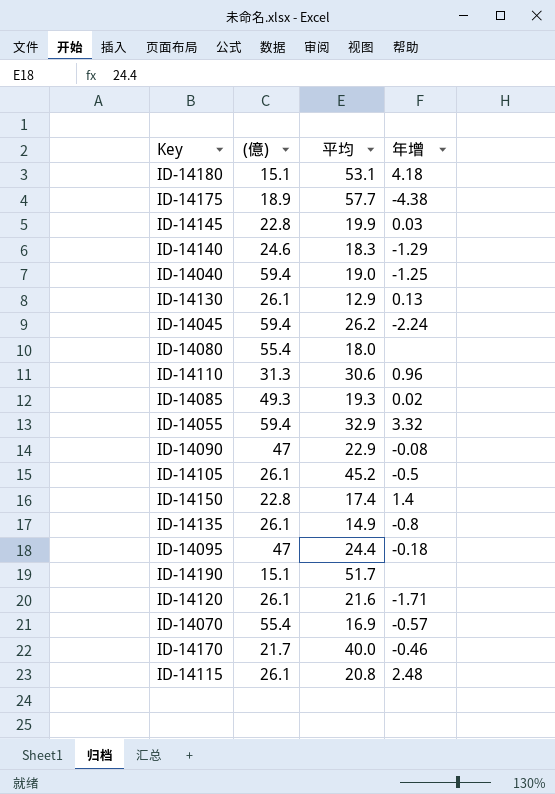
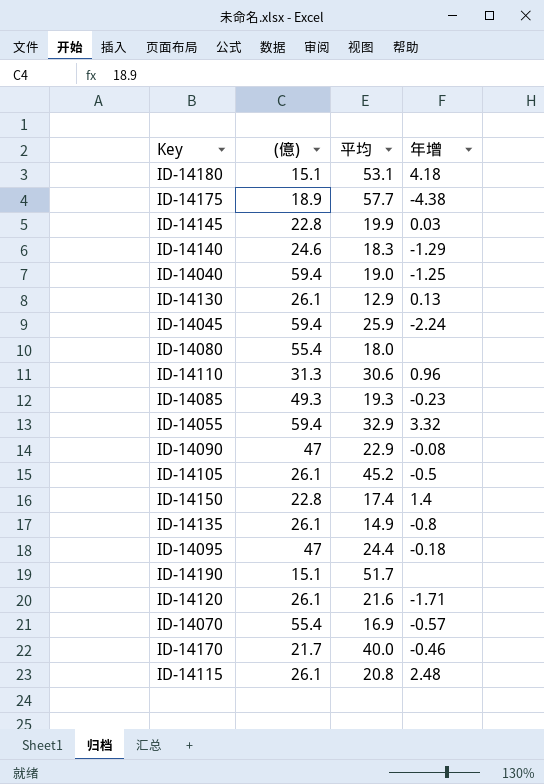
ID-14045 | 平均: 26.2 -> 25.9
ID-14085 | 年增: 0.02 -> -0.23

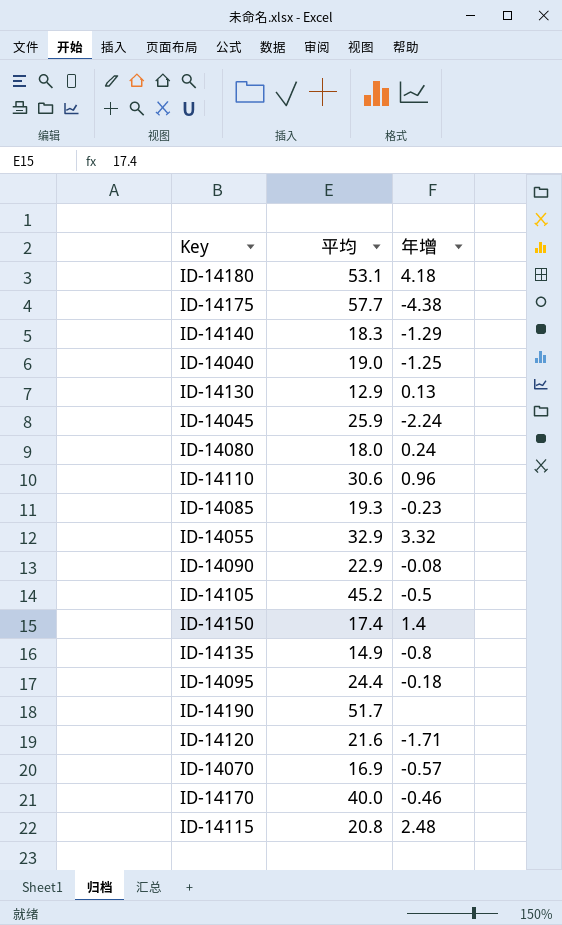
column (億) | position: 2 -> none
row ID-14145: 22.8 | 19.9 | 0.03 -> none
ID-14080 | 年增: none -> 0.24

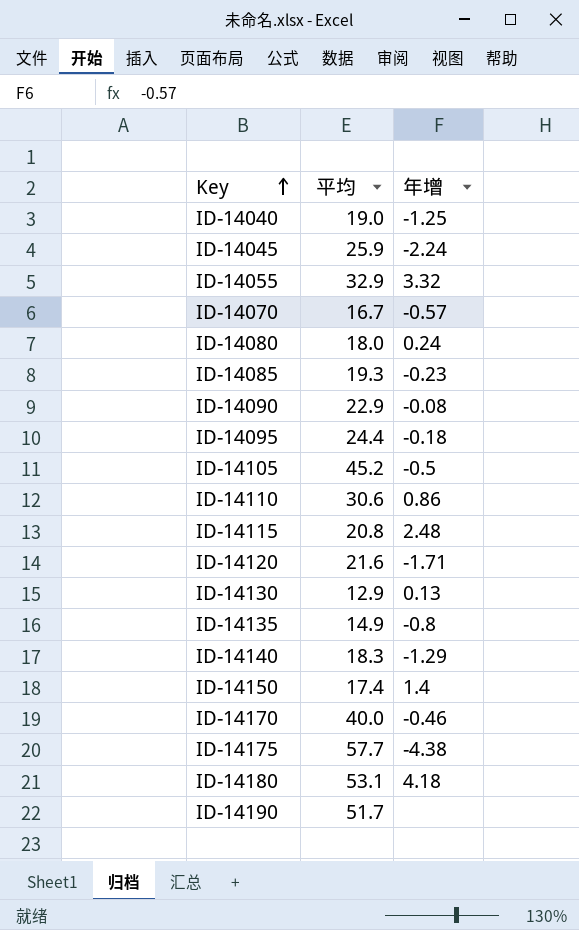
row order: none -> Key ascending
ID-14070 | 平均: 16.9 -> 16.7
ID-14110 | 年增: 0.96 -> 0.86

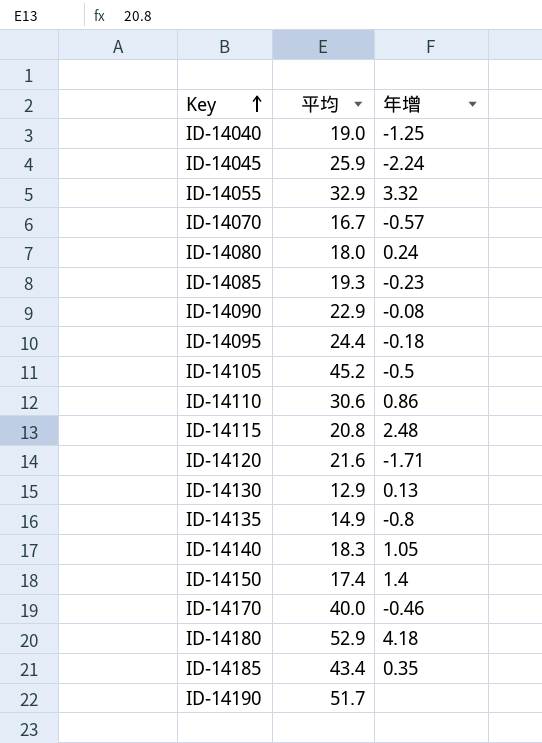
row ID-14175: 57.7 | -4.38 -> none
ID-14140 | 年增: -1.29 -> 1.05
ID-14180 | 平均: 53.1 -> 52.9
row ID-14185: none -> 43.4 | 0.35

